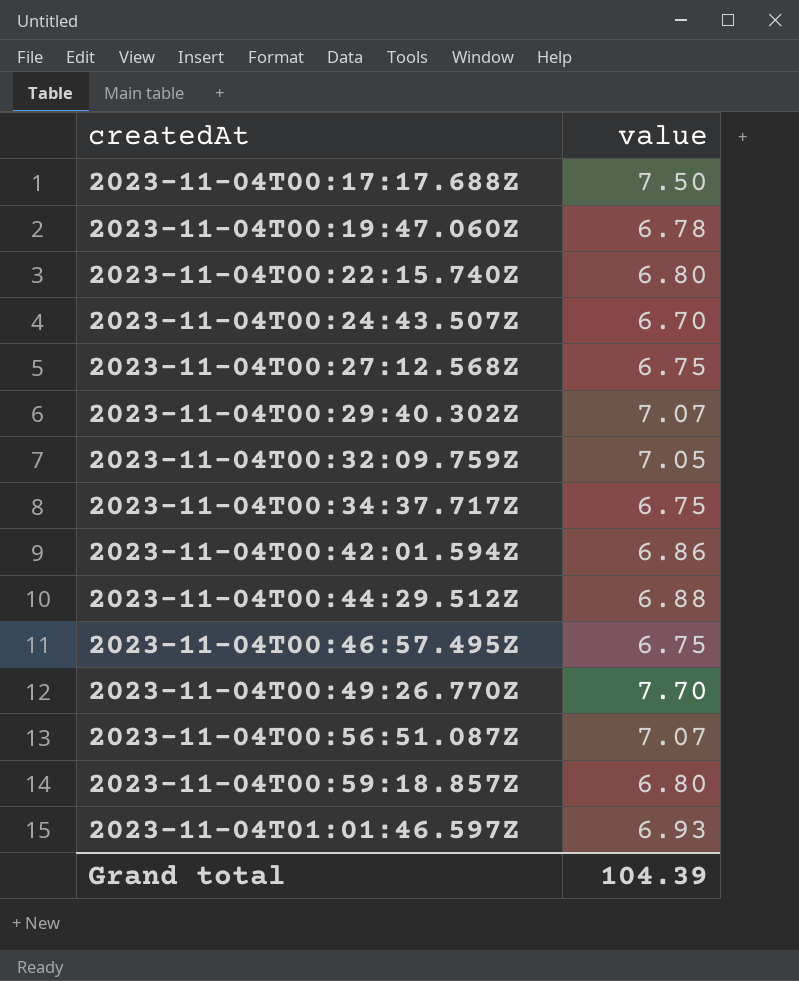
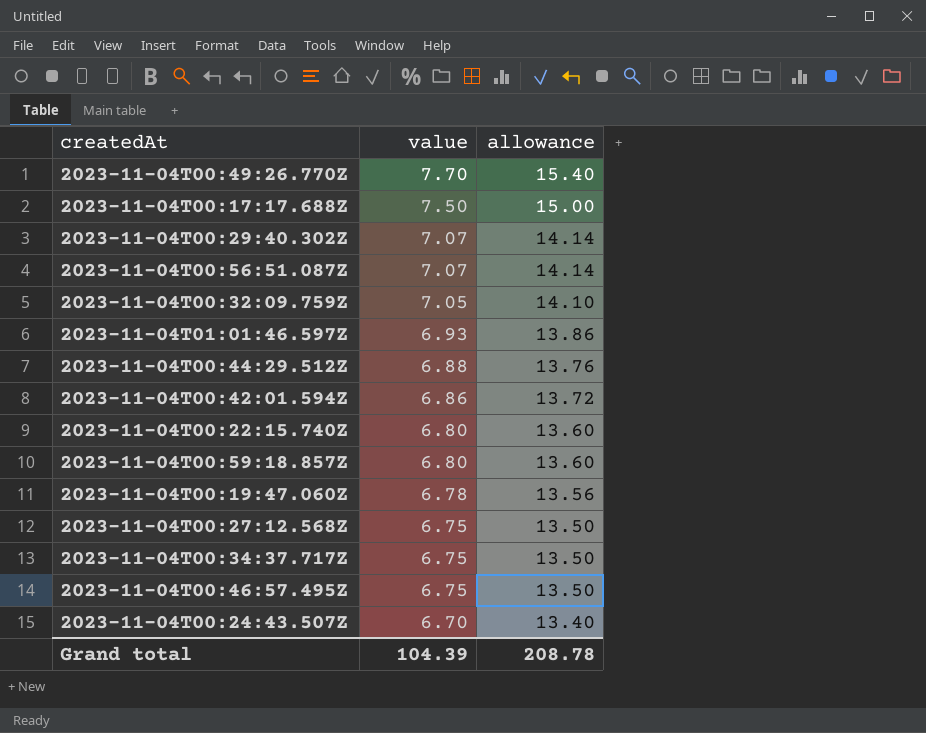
row order: createdAt ascending -> value descending
column allowance | formula: none -> [value] * 2

